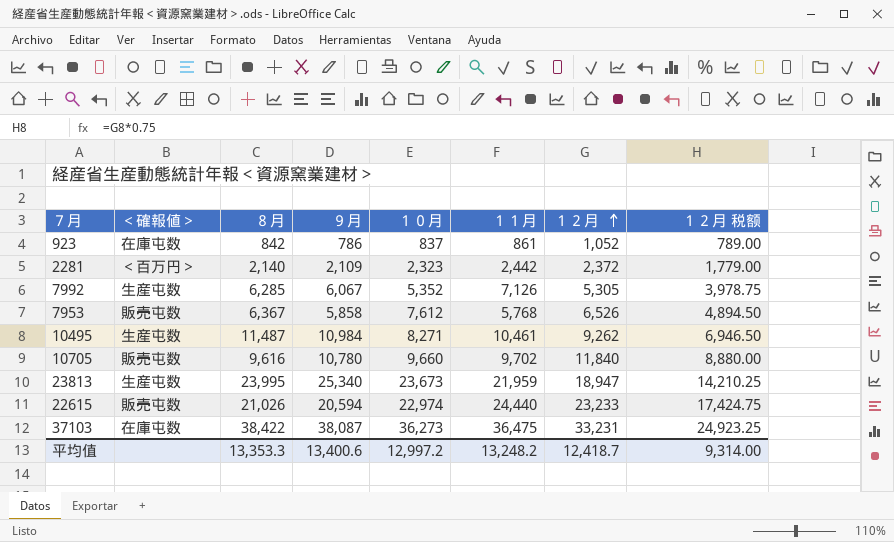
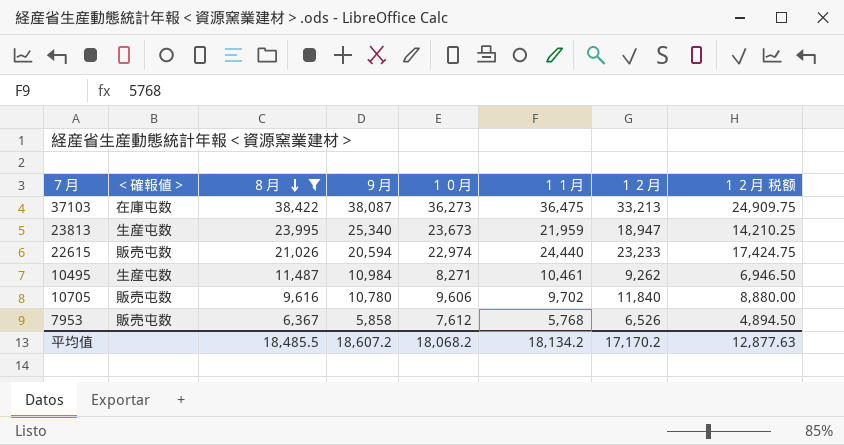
filter: none -> ８月 >= 6,367
row order: １２月 ascending -> ８月 descending
37103 | １２月: 33,231 -> 33,213
37103 | １２月 税额: 24,923.25 -> 24,909.75
10705 | １０月: 9,660 -> 9,606
平均值 | ８月: 13,353.3 -> 18,485.5
平均值 | ９月: 13,400.6 -> 18,607.2
平均值 | １０月: 12,997.2 -> 18,068.2
平均值 | １１月: 13,248.2 -> 18,134.2
平均值 | １２月: 12,418.7 -> 17,170.2
平均值 | １２月 税额: 9,314.00 -> 12,877.63

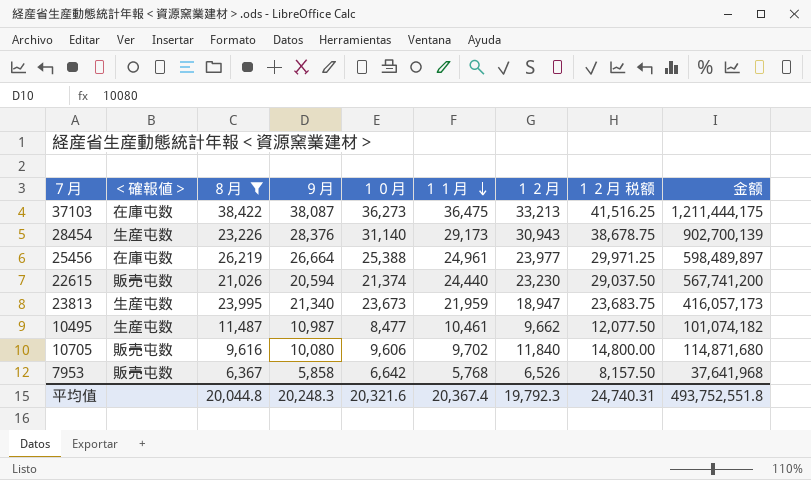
row order: ８月 descending -> １１月 descending
column １２月 税额 | formula: [１２月] * 0.75 -> [１２月] * 1.25
column 金额 | formula: none -> [１１月] * [１２月]
row 28454: none -> 生産屯数 | 23,226 | 28,376 | 31,140 | 29,173 | 30,943 | 38,678.75 | 902,700,139
row 25456: none -> 在庫屯数 | 26,219 | 26,664 | 25,388 | 24,961 | 23,977 | 29,971.25 | 598,489,897
22615 | １０月: 22,974 -> 21,374
22615 | １２月: 23,233 -> 23,230
23813 | ９月: 25,340 -> 21,340
10495 | ９月: 10,984 -> 10,987
10495 | １０月: 8,271 -> 8,477
10495 | １２月: 9,262 -> 9,662
10705 | ９月: 10,780 -> 10,080
7953 | １０月: 7,612 -> 6,642
平均值 | ８月: 18,485.5 -> 20,044.8
平均值 | ９月: 18,607.2 -> 20,248.3
平均值 | １０月: 18,068.2 -> 20,321.6
平均值 | １１月: 18,134.2 -> 20,367.4
平均值 | １２月: 17,170.2 -> 19,792.3
平均值 | １２月 税额: 12,877.63 -> 24,740.31

